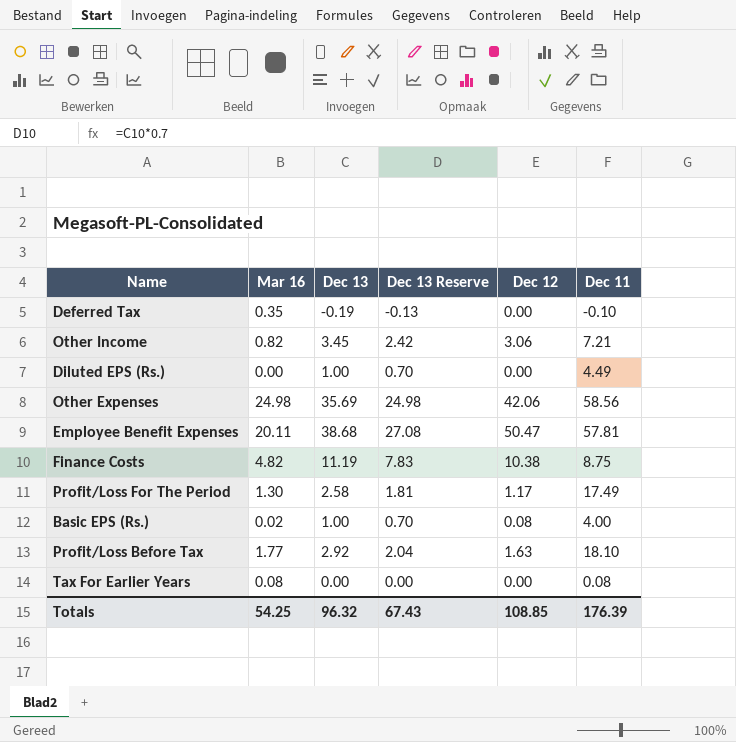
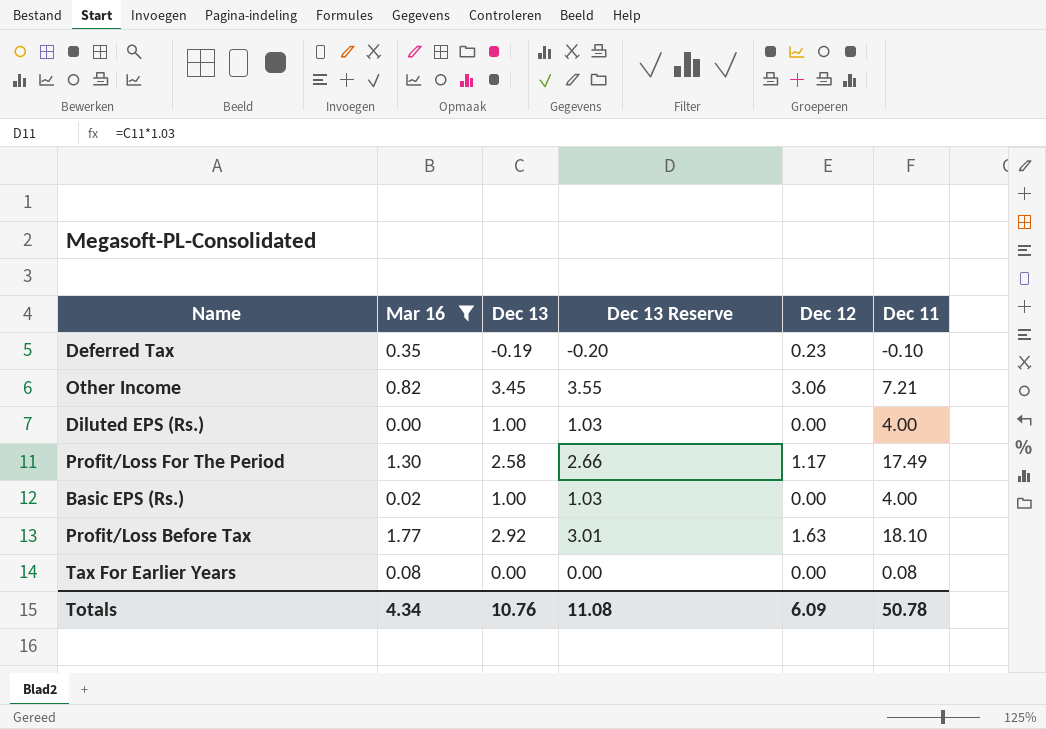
filter: none -> Mar 16 <= 1.77
column Dec 13 Reserve | formula: [Dec 13] * 0.7 -> [Dec 13] * 1.03
Deferred Tax | Dec 12: 0.00 -> 0.23
Diluted EPS (Rs.) | Dec 11: 4.49 -> 4.00
Basic EPS (Rs.) | Dec 12: 0.08 -> 0.00
Totals | Mar 16: 54.25 -> 4.34
Totals | Dec 13: 96.32 -> 10.76
Totals | Dec 13 Reserve: 67.43 -> 11.08
Totals | Dec 12: 108.85 -> 6.09
Totals | Dec 11: 176.39 -> 50.78

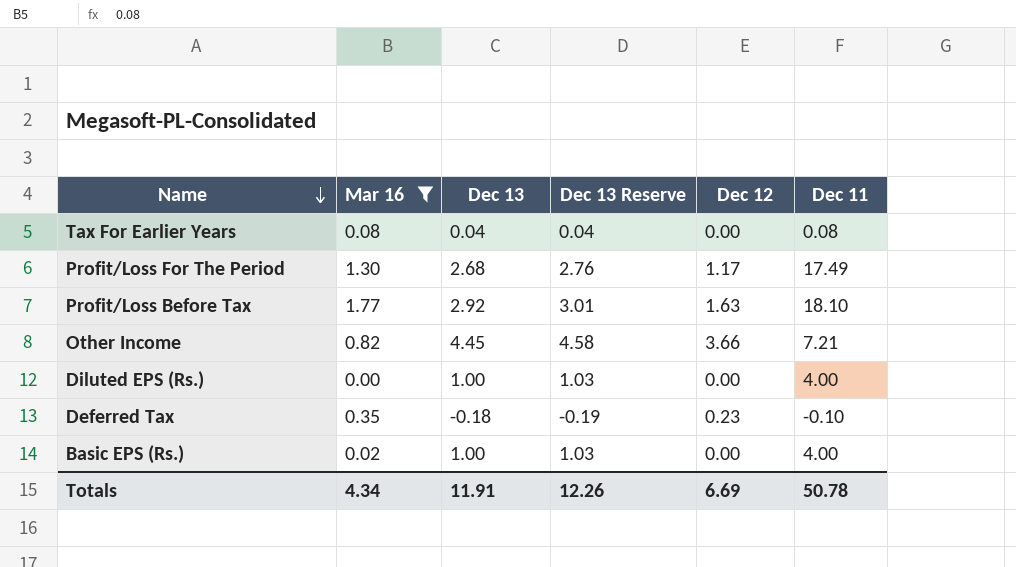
row order: none -> Name descending
Tax For Earlier Years | Dec 13: 0.00 -> 0.04
Tax For Earlier Years | Dec 13 Reserve: 0.00 -> 0.04
Profit/Loss For The Period | Dec 13: 2.58 -> 2.68
Profit/Loss For The Period | Dec 13 Reserve: 2.66 -> 2.76
Other Income | Dec 13: 3.45 -> 4.45
Other Income | Dec 13 Reserve: 3.55 -> 4.58
Other Income | Dec 12: 3.06 -> 3.66
Deferred Tax | Dec 13: -0.19 -> -0.18
Deferred Tax | Dec 13 Reserve: -0.20 -> -0.19
Totals | Dec 13: 10.76 -> 11.91
Totals | Dec 13 Reserve: 11.08 -> 12.26
Totals | Dec 12: 6.09 -> 6.69

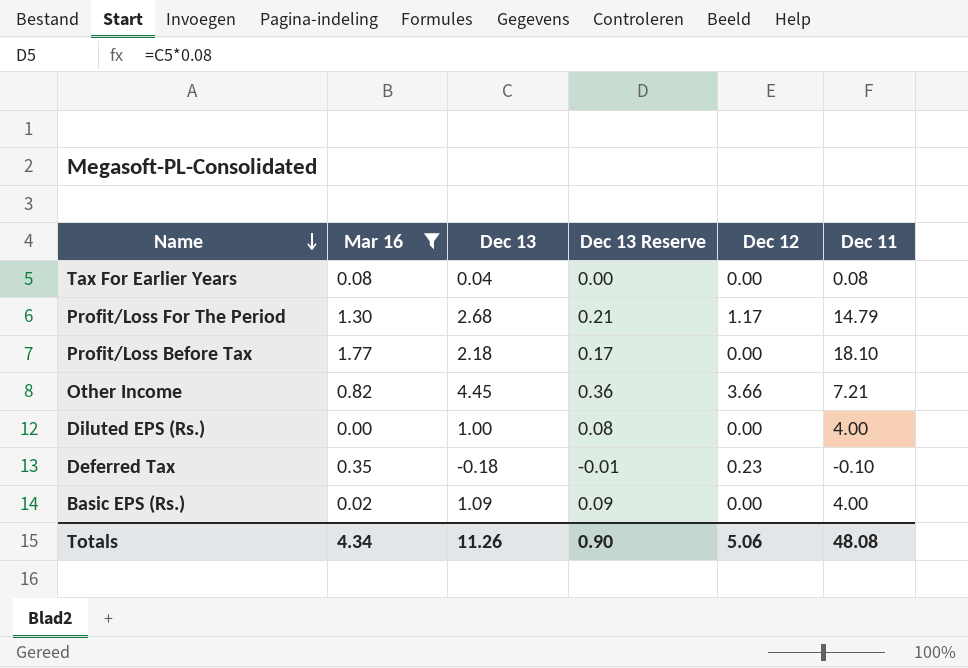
column Dec 13 Reserve | formula: [Dec 13] * 1.03 -> [Dec 13] * 0.08
Profit/Loss For The Period | Dec 11: 17.49 -> 14.79
Profit/Loss Before Tax | Dec 13: 2.92 -> 2.18
Profit/Loss Before Tax | Dec 12: 1.63 -> 0.00
Basic EPS (Rs.) | Dec 13: 1.00 -> 1.09
Totals | Dec 13: 11.91 -> 11.26
Totals | Dec 13 Reserve: 12.26 -> 0.90
Totals | Dec 12: 6.69 -> 5.06
Totals | Dec 11: 50.78 -> 48.08

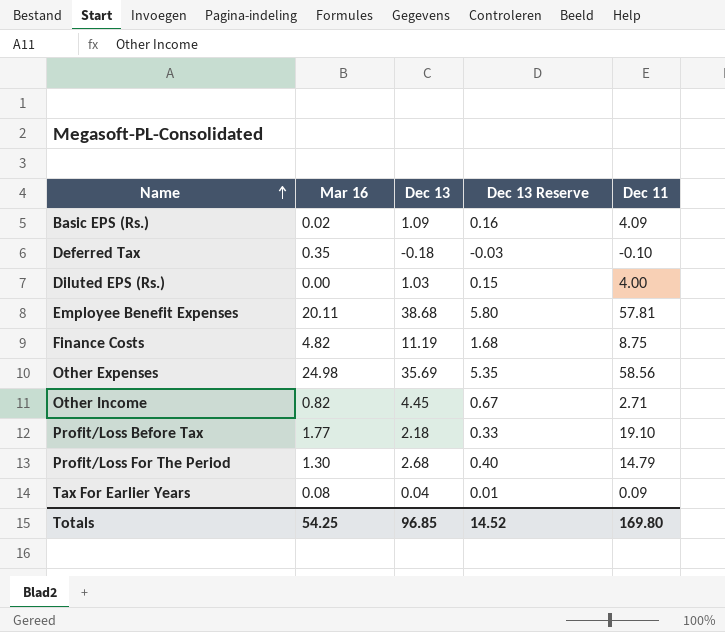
filter: Mar 16 <= 1.77 -> none
row order: Name descending -> Name ascending
column Dec 12 | position: 5 -> none
column Dec 13 Reserve | formula: [Dec 13] * 0.08 -> [Dec 13] * 0.15
Basic EPS (Rs.) | Dec 11: 4.00 -> 4.09
Diluted EPS (Rs.) | Dec 13: 1.00 -> 1.03
Other Income | Dec 11: 7.21 -> 2.71
Profit/Loss Before Tax | Dec 11: 18.10 -> 19.10
Tax For Earlier Years | Dec 11: 0.08 -> 0.09
Totals | Mar 16: 4.34 -> 54.25
Totals | Dec 13: 11.26 -> 96.85
Totals | Dec 13 Reserve: 0.90 -> 14.52
Totals | Dec 11: 48.08 -> 169.80

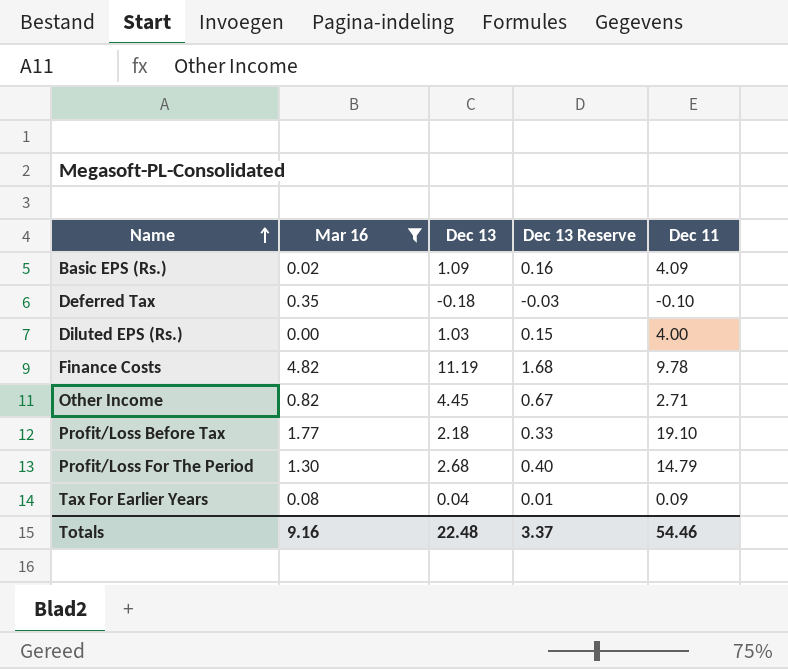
filter: none -> Mar 16 <= 4.82
Finance Costs | Dec 11: 8.75 -> 9.78
Totals | Mar 16: 54.25 -> 9.16
Totals | Dec 13: 96.85 -> 22.48
Totals | Dec 13 Reserve: 14.52 -> 3.37
Totals | Dec 11: 169.80 -> 54.46

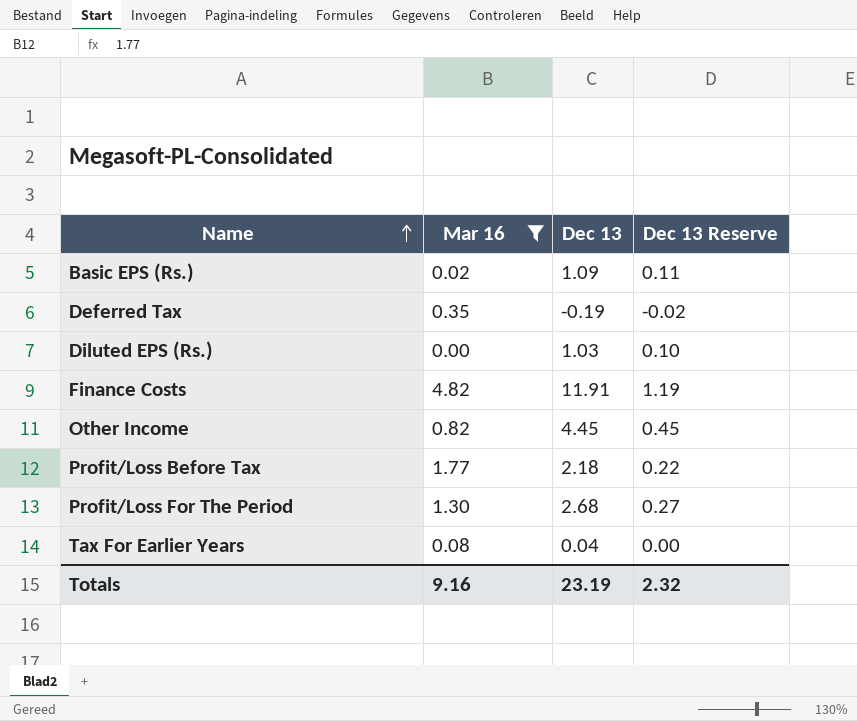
column Dec 11 | position: 5 -> none
column Dec 13 Reserve | formula: [Dec 13] * 0.15 -> [Dec 13] * 0.1
Deferred Tax | Dec 13: -0.18 -> -0.19
Finance Costs | Dec 13: 11.19 -> 11.91
Totals | Dec 13: 22.48 -> 23.19
Totals | Dec 13 Reserve: 3.37 -> 2.32

